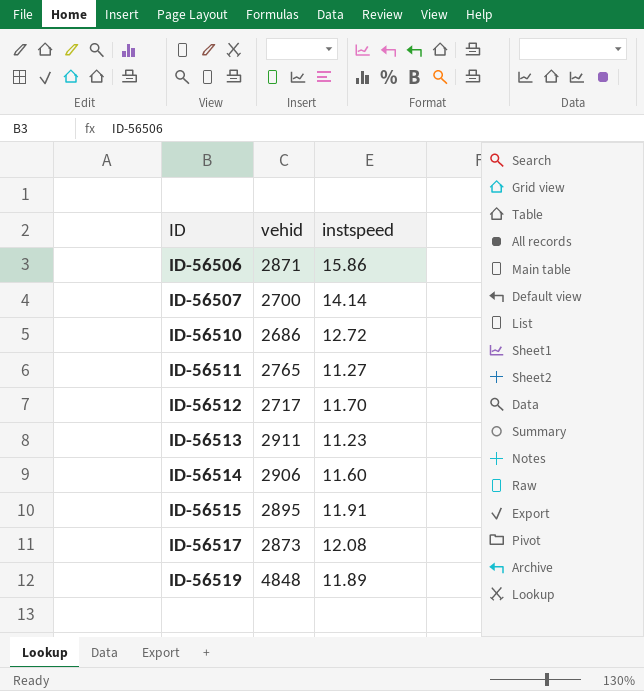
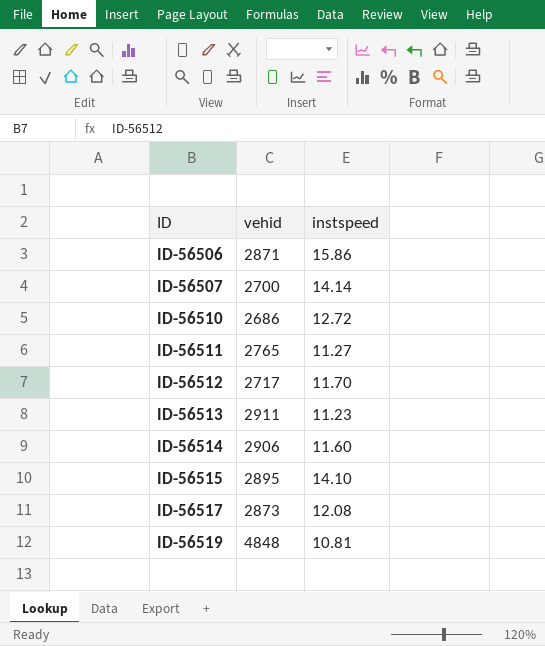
ID-56515 | instspeed: 11.91 -> 14.10
ID-56519 | instspeed: 11.89 -> 10.81

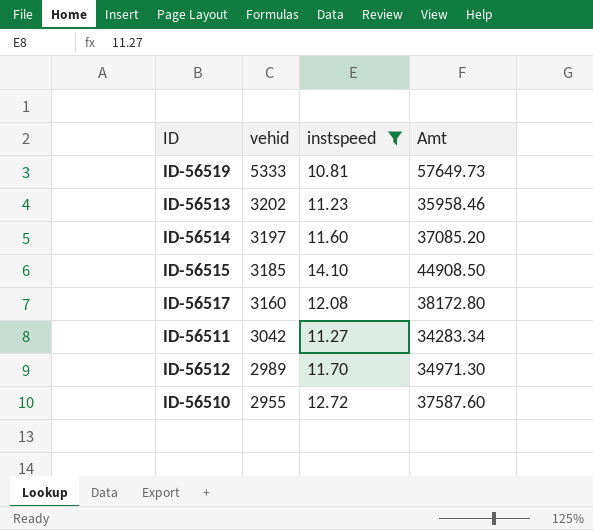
filter: none -> instspeed <= 14.10
row order: ID ascending -> vehid descending
column Amt | formula: none -> [vehid] * [instspeed]
ID-56519 | vehid: 4848 -> 5333
ID-56513 | vehid: 2911 -> 3202
ID-56514 | vehid: 2906 -> 3197
ID-56515 | vehid: 2895 -> 3185
ID-56517 | vehid: 2873 -> 3160
ID-56511 | vehid: 2765 -> 3042
ID-56512 | vehid: 2717 -> 2989
ID-56510 | vehid: 2686 -> 2955

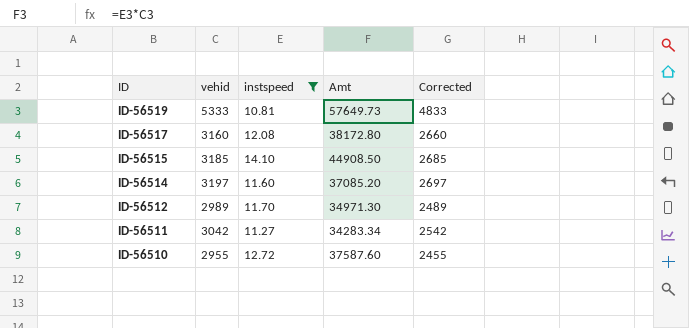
row order: vehid descending -> ID descending
column Corrected | formula: none -> [vehid] - 500
row ID-56513: 3202 | 11.23 | 35958.46 -> none

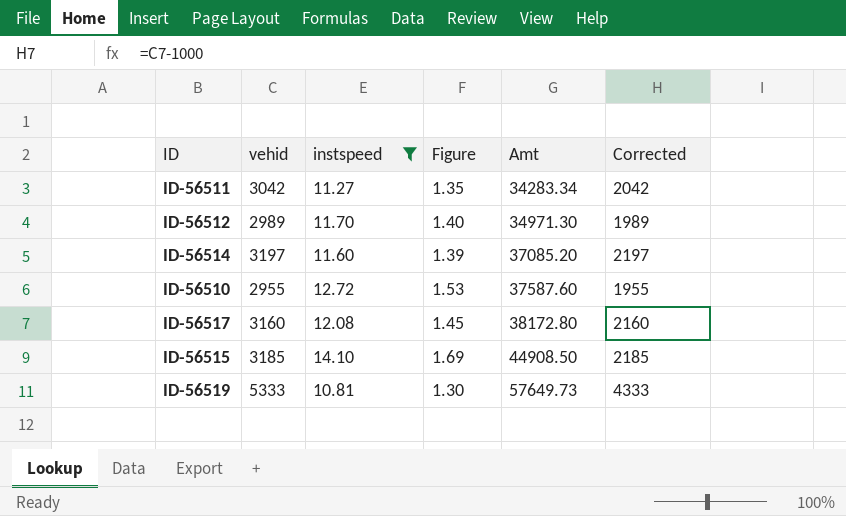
row order: ID descending -> Amt ascending
column Figure | formula: none -> [instspeed] * 0.12
column Corrected | formula: [vehid] - 500 -> [vehid] - 1000

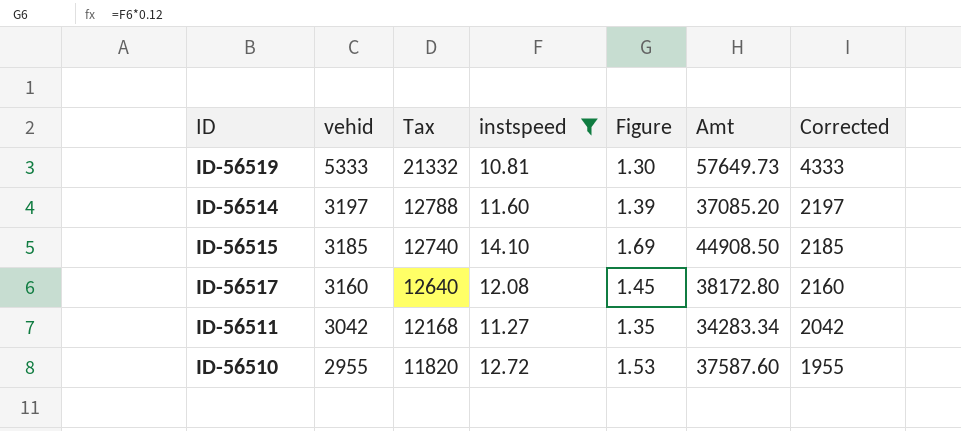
row order: Amt ascending -> vehid descending
column Tax | formula: none -> [vehid] * 4
row ID-56512: 2989 | 11.70 | 1.40 | 34971.30 | 1989 -> none

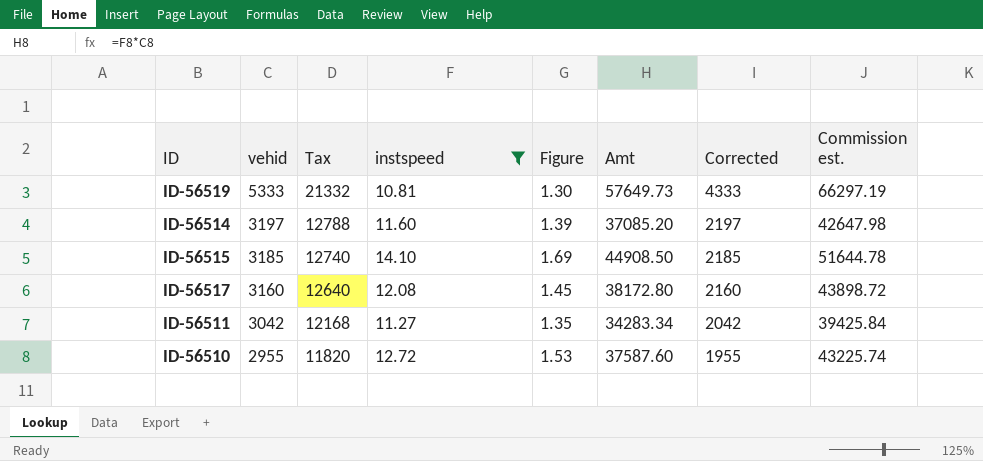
column Commission est. | formula: none -> [Amt] * 1.15

